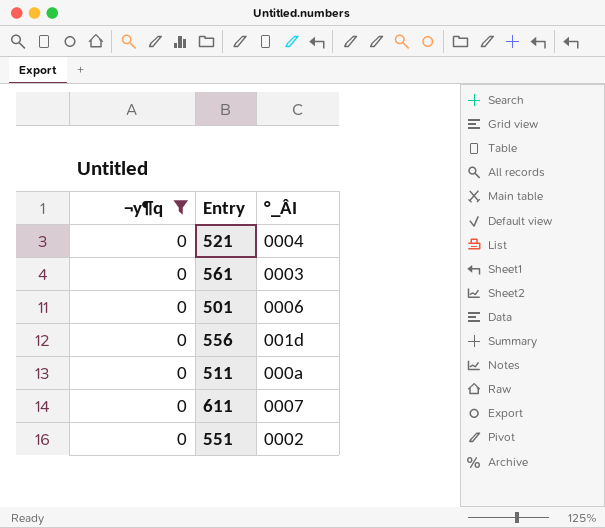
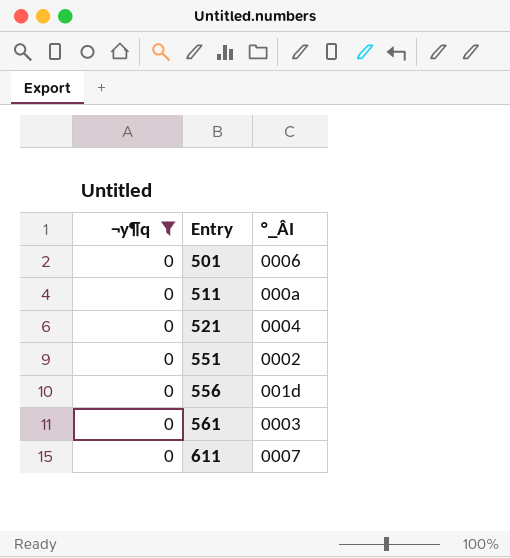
row order: none -> Entry ascending

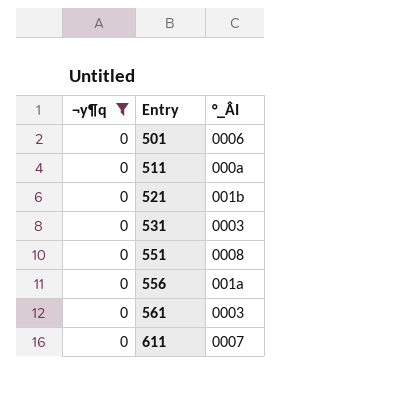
521 | °_ÂI: 0004 -> 001b
row 531: none -> 0 | 0003
551 | °_ÂI: 0002 -> 0008
556 | °_ÂI: 001d -> 001a

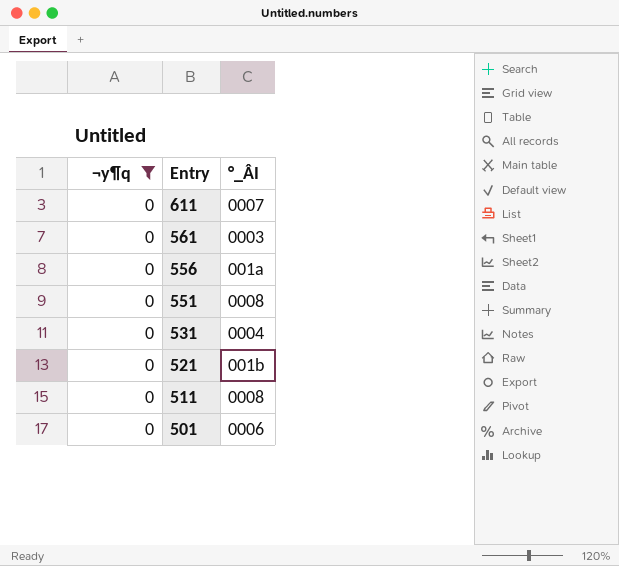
row order: Entry ascending -> Entry descending
531 | °_ÂI: 0003 -> 0004
511 | °_ÂI: 000a -> 0008

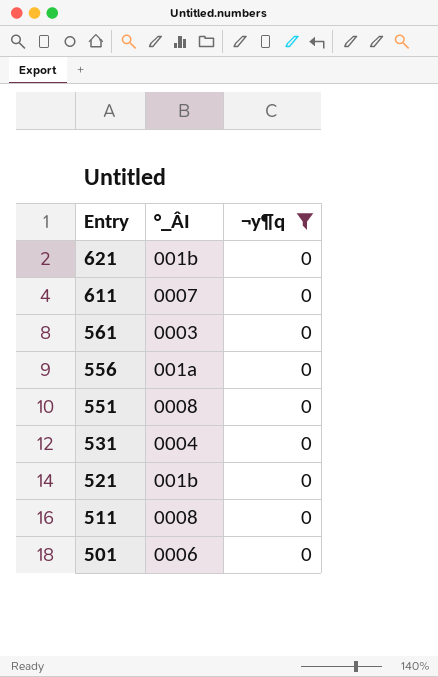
column ¬y¶q | position: 1 -> 3
row 621: none -> 001b | 0

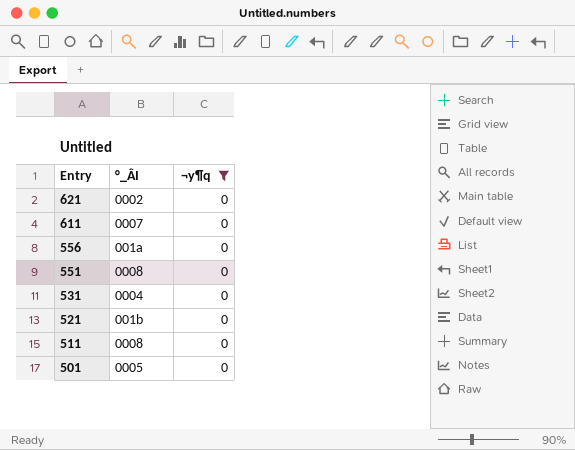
row 561: 0003 | 0 -> none
621 | °_ÂI: 001b -> 0002
501 | °_ÂI: 0006 -> 0005

